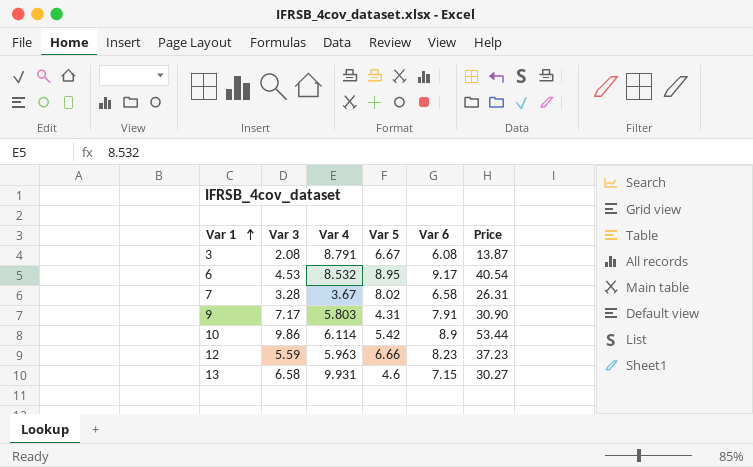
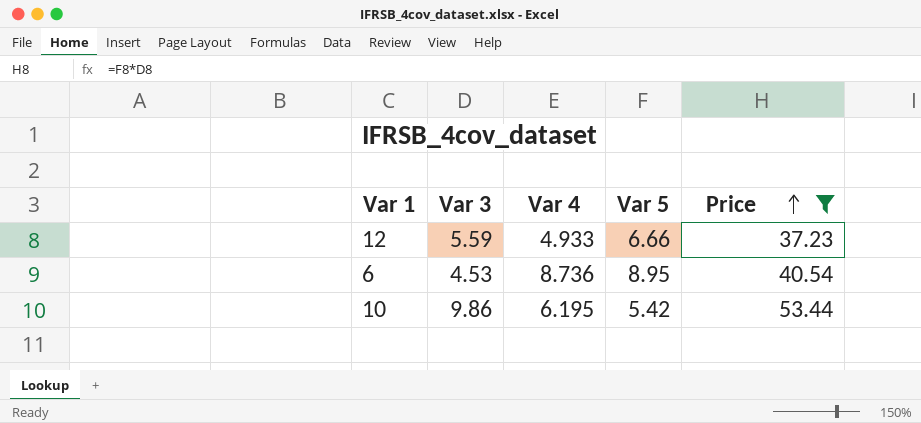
filter: none -> Price >= 37.23
row order: Var 1 ascending -> Price ascending
column Var 6 | position: 5 -> none
12 | Var 4: 5.963 -> 4.933
6 | Var 4: 8.532 -> 8.736
10 | Var 4: 6.114 -> 6.195

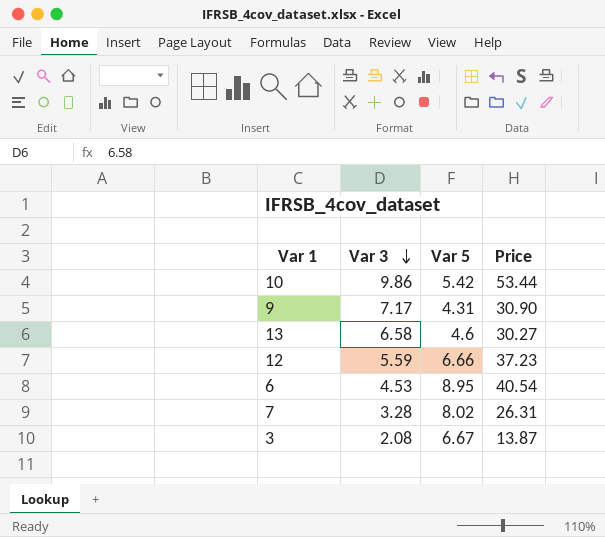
filter: Price >= 37.23 -> none
row order: Price ascending -> Var 3 descending
column Var 4 | position: 3 -> none

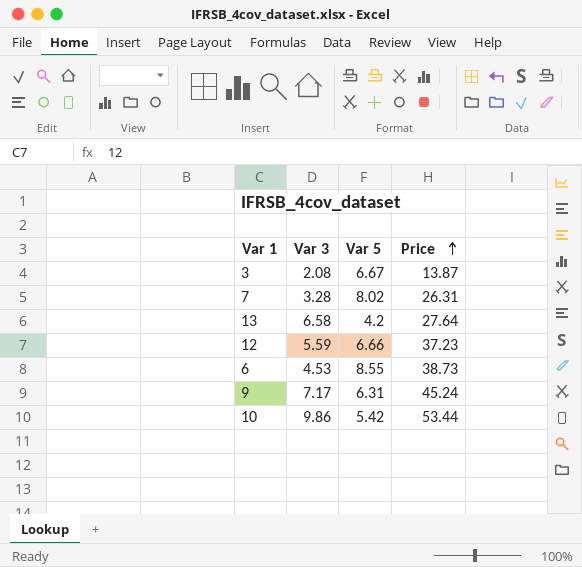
row order: Var 3 descending -> Price ascending
13 | Var 5: 4.6 -> 4.2
13 | Price: 30.27 -> 27.64
6 | Var 5: 8.95 -> 8.55
6 | Price: 40.54 -> 38.73
9 | Var 5: 4.31 -> 6.31
9 | Price: 30.90 -> 45.24

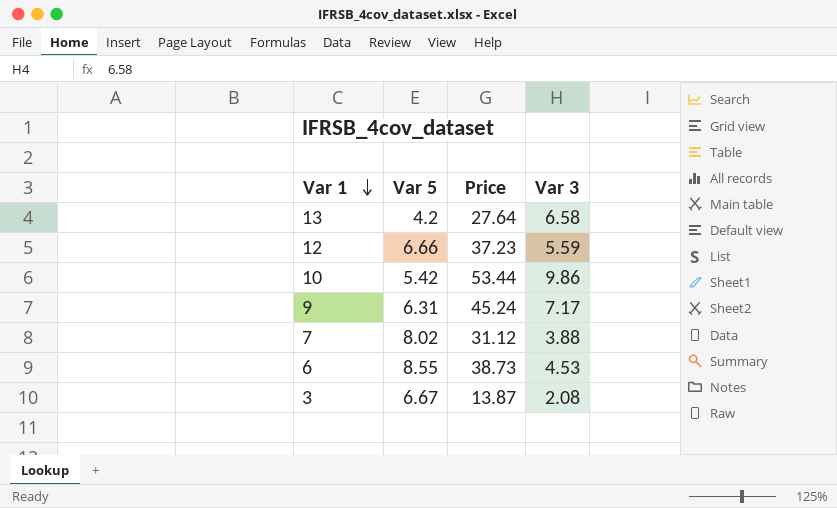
row order: Price ascending -> Var 1 descending
column Var 3 | position: 2 -> 4
7 | Price: 26.31 -> 31.12
7 | Var 3: 3.28 -> 3.88

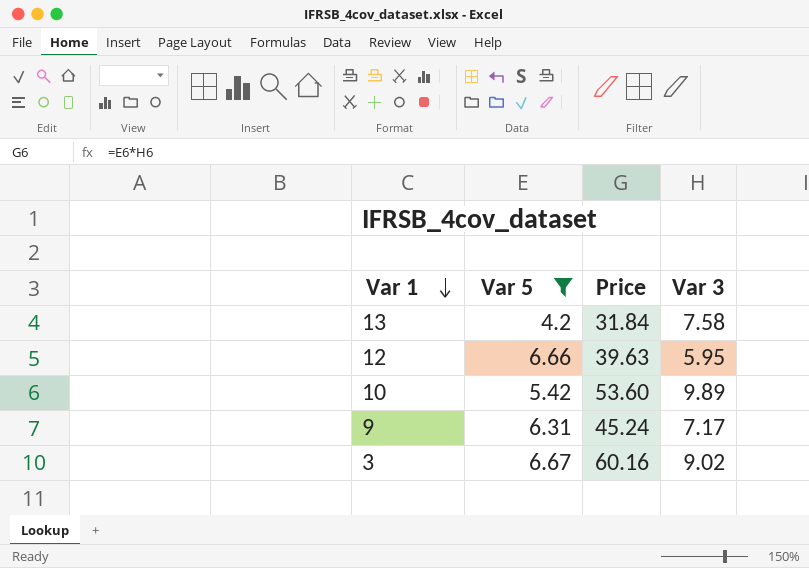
filter: none -> Var 5 <= 6.67
13 | Price: 27.64 -> 31.84
13 | Var 3: 6.58 -> 7.58
12 | Price: 37.23 -> 39.63
12 | Var 3: 5.59 -> 5.95
10 | Price: 53.44 -> 53.60
10 | Var 3: 9.86 -> 9.89
3 | Price: 13.87 -> 60.16
3 | Var 3: 2.08 -> 9.02

